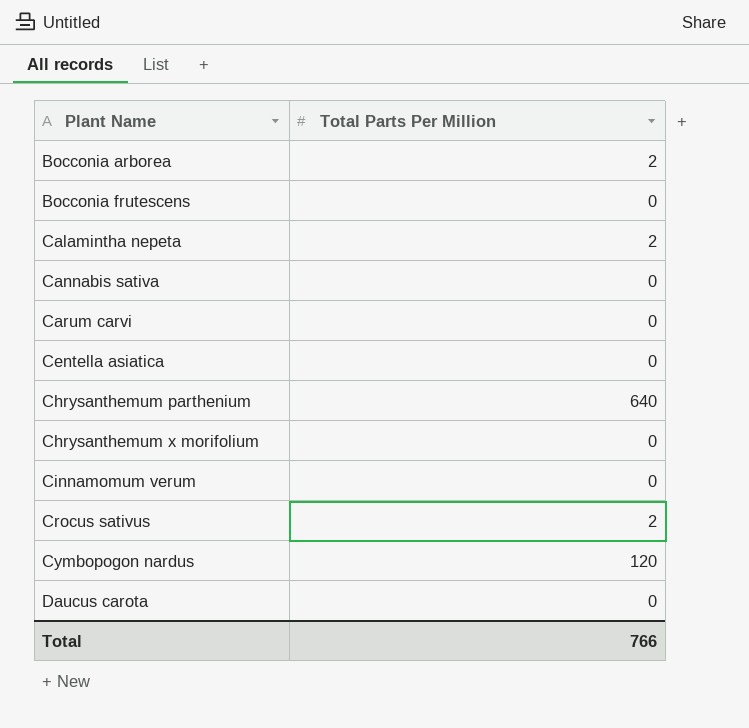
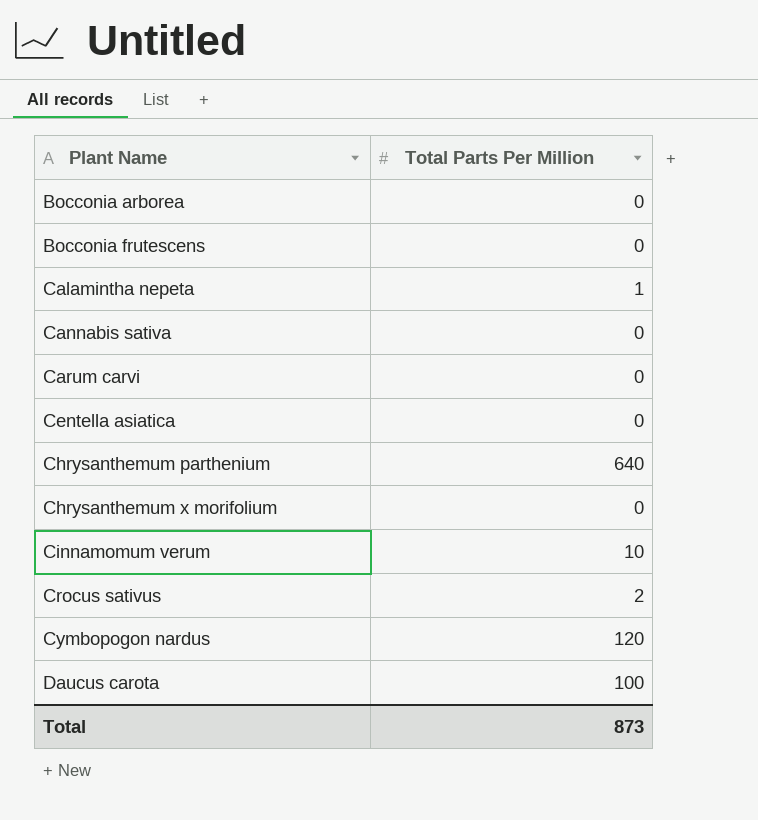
Bocconia arborea | Total Parts Per Million: 2 -> 0
Calamintha nepeta | Total Parts Per Million: 2 -> 1
Cinnamomum verum | Total Parts Per Million: 0 -> 10
Daucus carota | Total Parts Per Million: 0 -> 100
Total | Total Parts Per Million: 766 -> 873

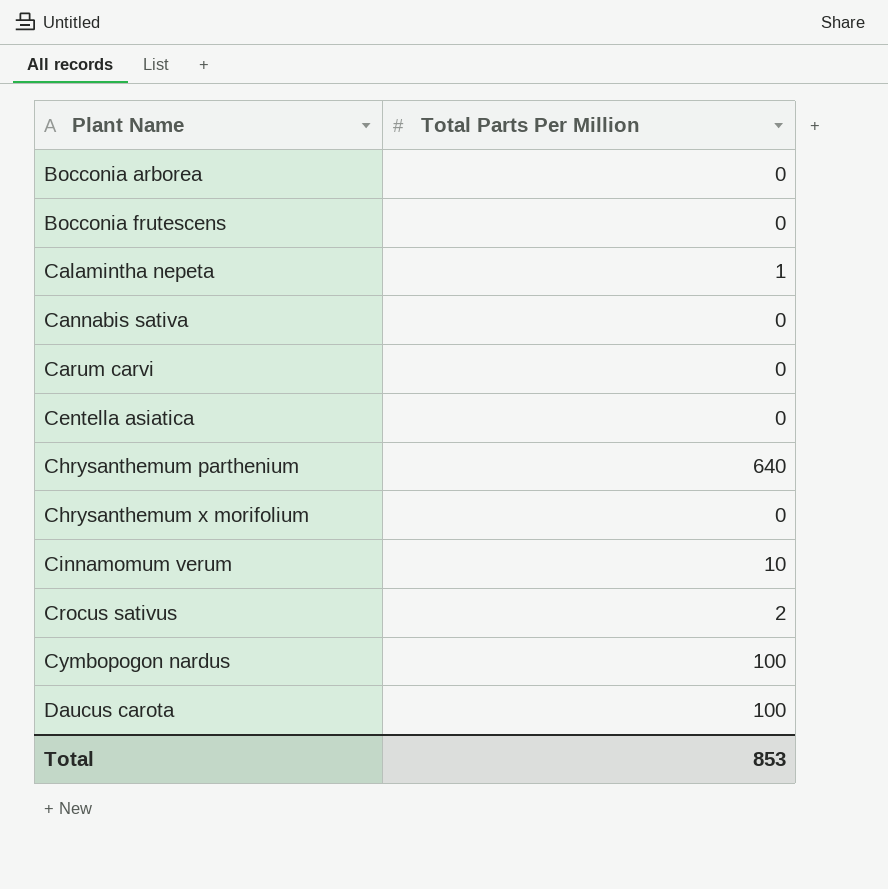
Cymbopogon nardus | Total Parts Per Million: 120 -> 100
Total | Total Parts Per Million: 873 -> 853

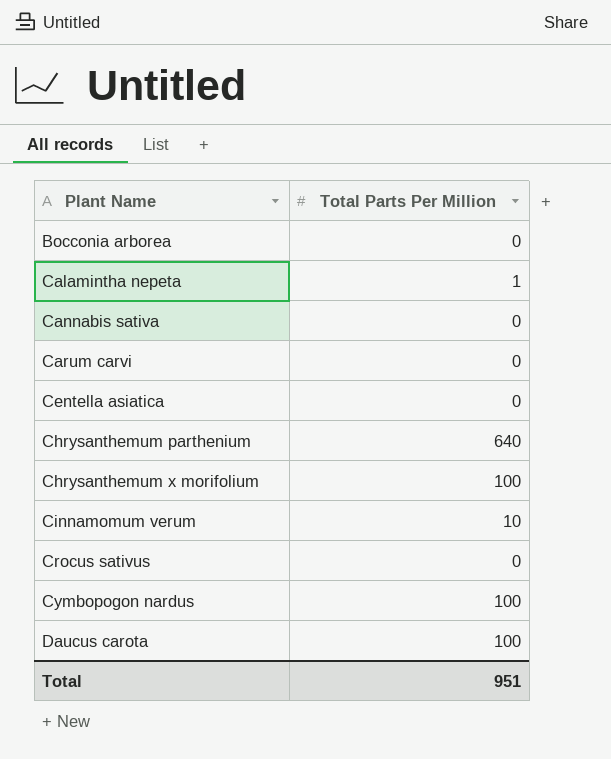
row Bocconia frutescens: 0 -> none
Chrysanthemum x morifolium | Total Parts Per Million: 0 -> 100
Crocus sativus | Total Parts Per Million: 2 -> 0
Total | Total Parts Per Million: 853 -> 951

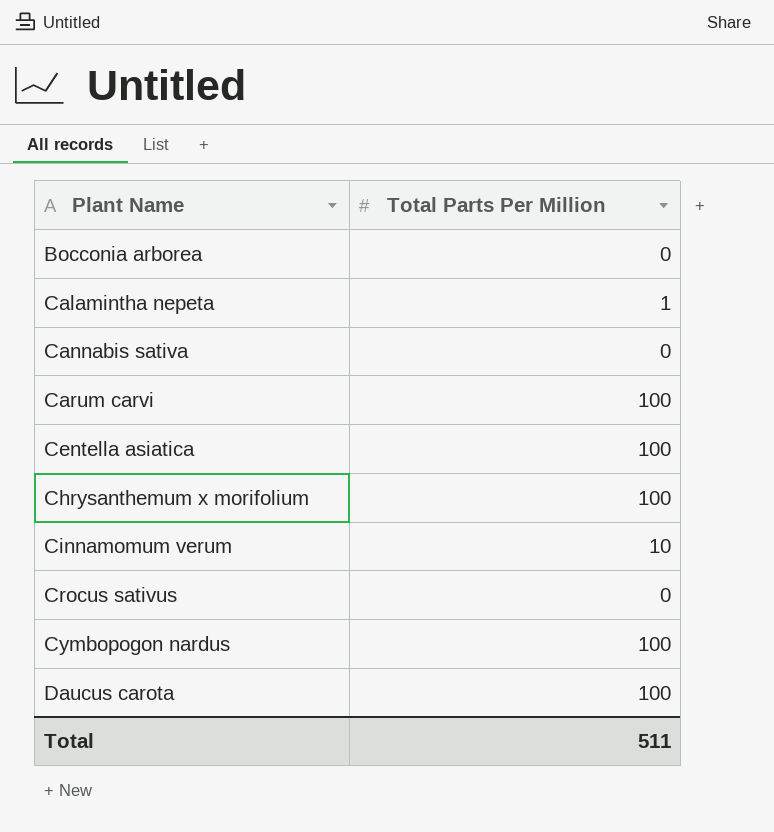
row Chrysanthemum parthenium: 640 -> none
Carum carvi | Total Parts Per Million: 0 -> 100
Centella asiatica | Total Parts Per Million: 0 -> 100
Total | Total Parts Per Million: 951 -> 511

